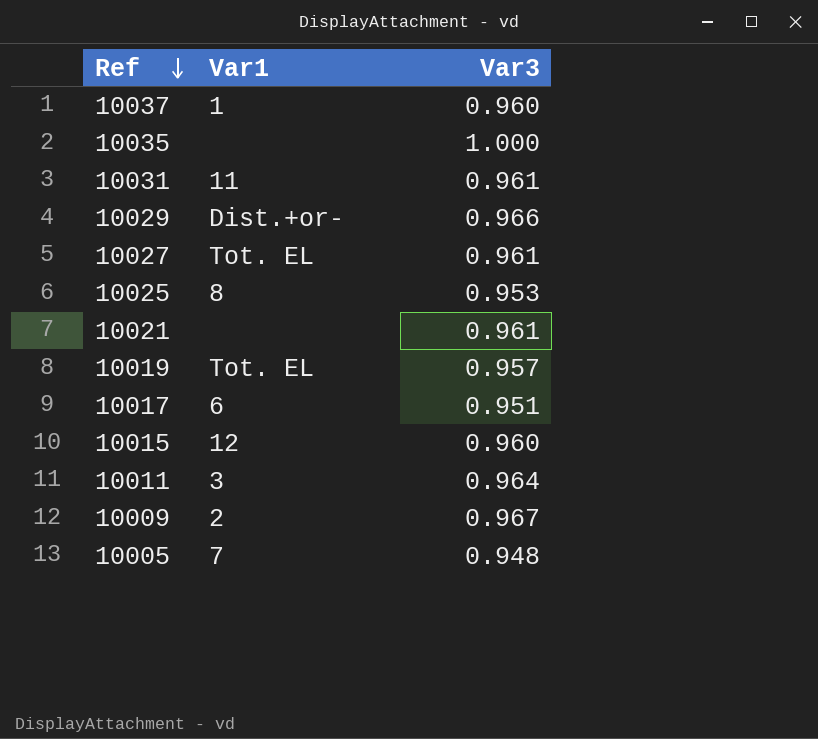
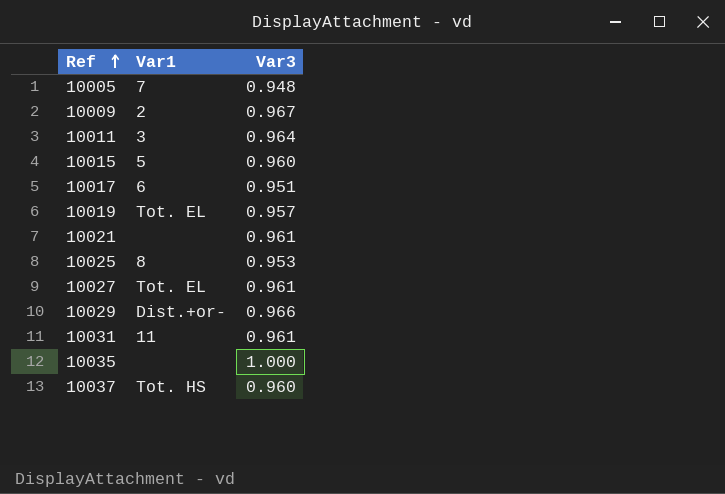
row order: Ref descending -> Ref ascending
10015 | Var1: 12 -> 5
10037 | Var1: 1 -> Tot. HS

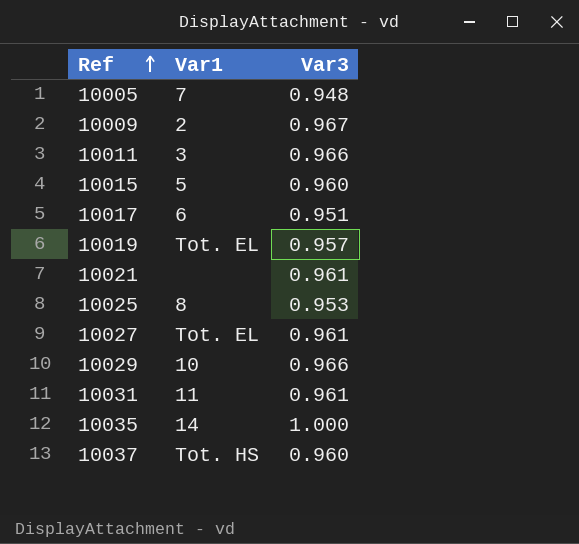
10011 | Var3: 0.964 -> 0.966
10029 | Var1: Dist.+or- -> 10
10035 | Var1: none -> 14

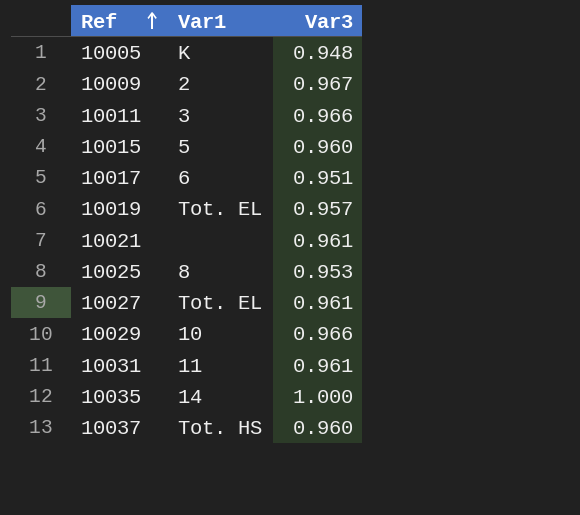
10005 | Var1: 7 -> K

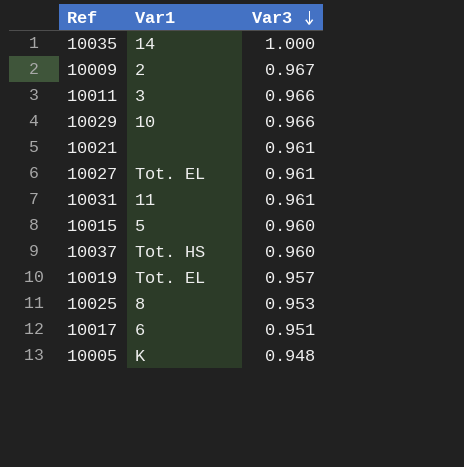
row order: Ref ascending -> Var3 descending

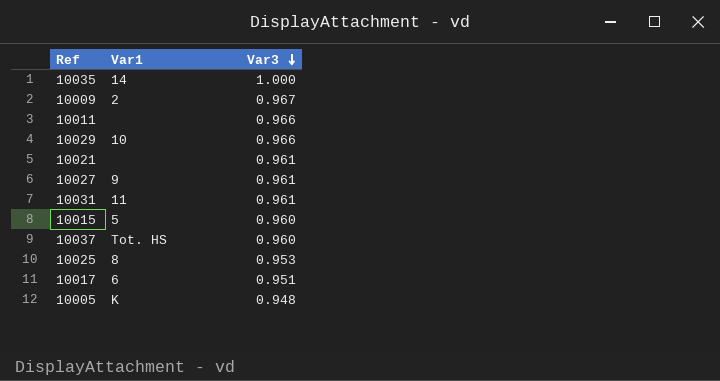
row 10019: Tot. EL | 0.957 -> none
10011 | Var1: 3 -> none
10027 | Var1: Tot. EL -> 9

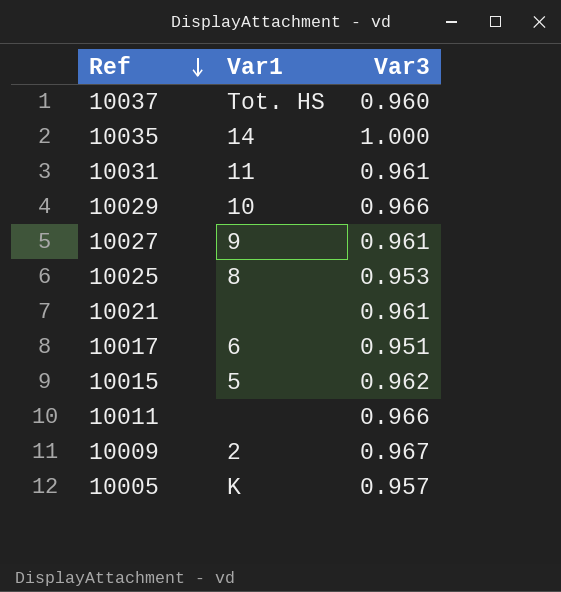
row order: Var3 descending -> Ref descending
10015 | Var3: 0.960 -> 0.962
10005 | Var3: 0.948 -> 0.957

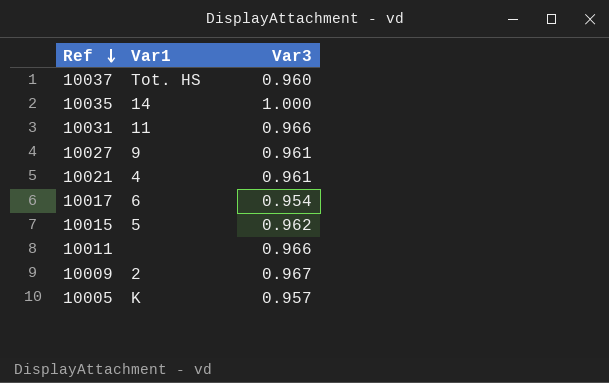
row 10029: 10 | 0.966 -> none
row 10025: 8 | 0.953 -> none
10031 | Var3: 0.961 -> 0.966
10021 | Var1: none -> 4
10017 | Var3: 0.951 -> 0.954

